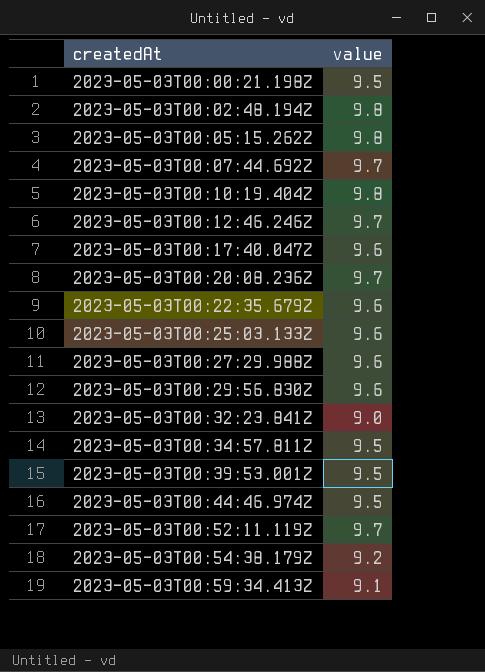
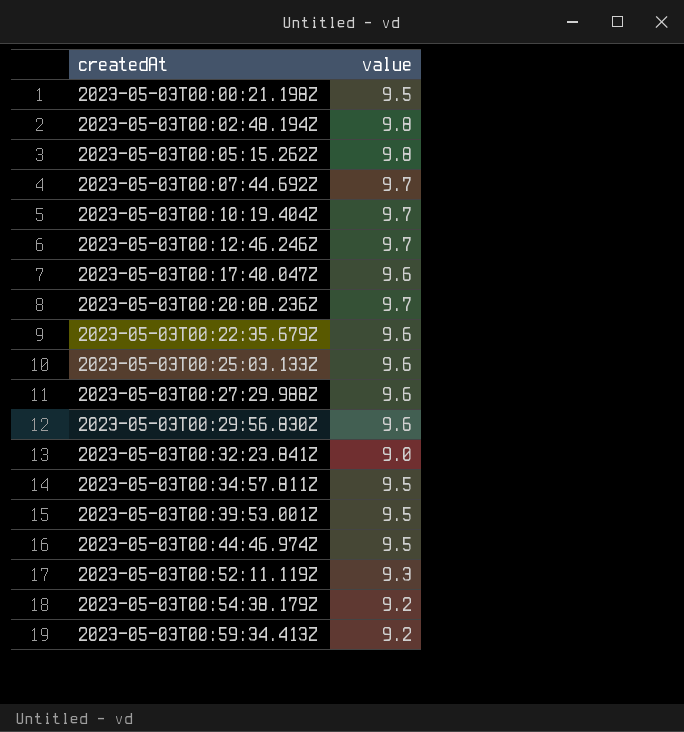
2023-05-03T00:10:19.404Z | value: 9.8 -> 9.7
2023-05-03T00:52:11.119Z | value: 9.7 -> 9.3
2023-05-03T00:59:34.413Z | value: 9.1 -> 9.2

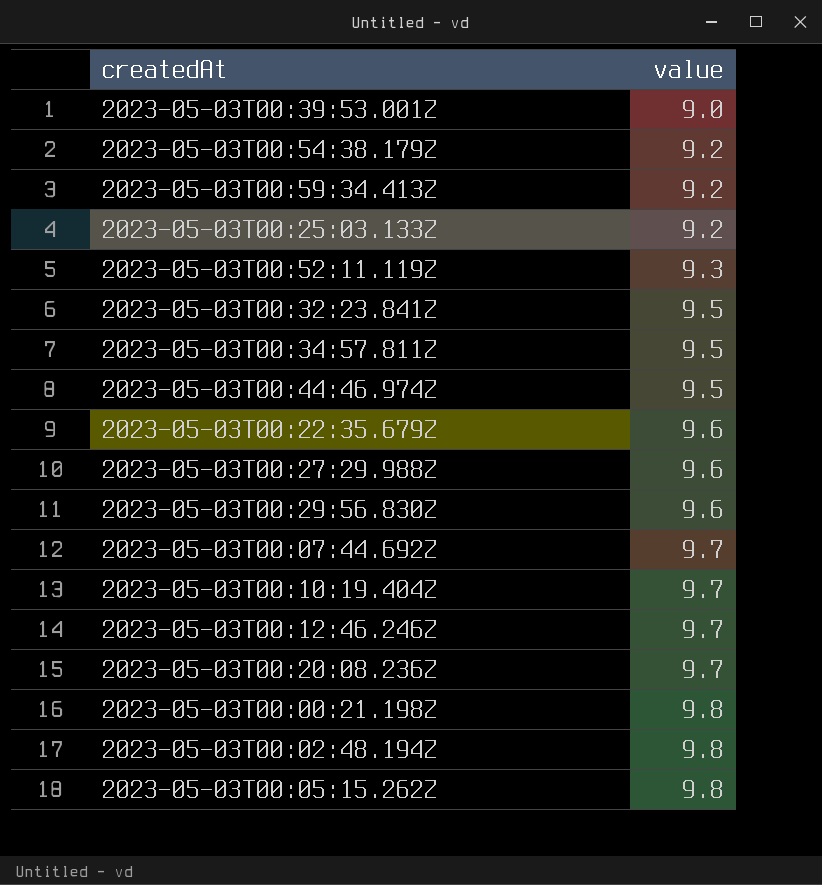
row order: createdAt ascending -> value ascending
row 2023-05-03T00:17:40.047Z: 9.6 -> none
2023-05-03T00:39:53.001Z | value: 9.5 -> 9.0
2023-05-03T00:25:03.133Z | value: 9.6 -> 9.2
2023-05-03T00:32:23.841Z | value: 9.0 -> 9.5
2023-05-03T00:00:21.198Z | value: 9.5 -> 9.8

